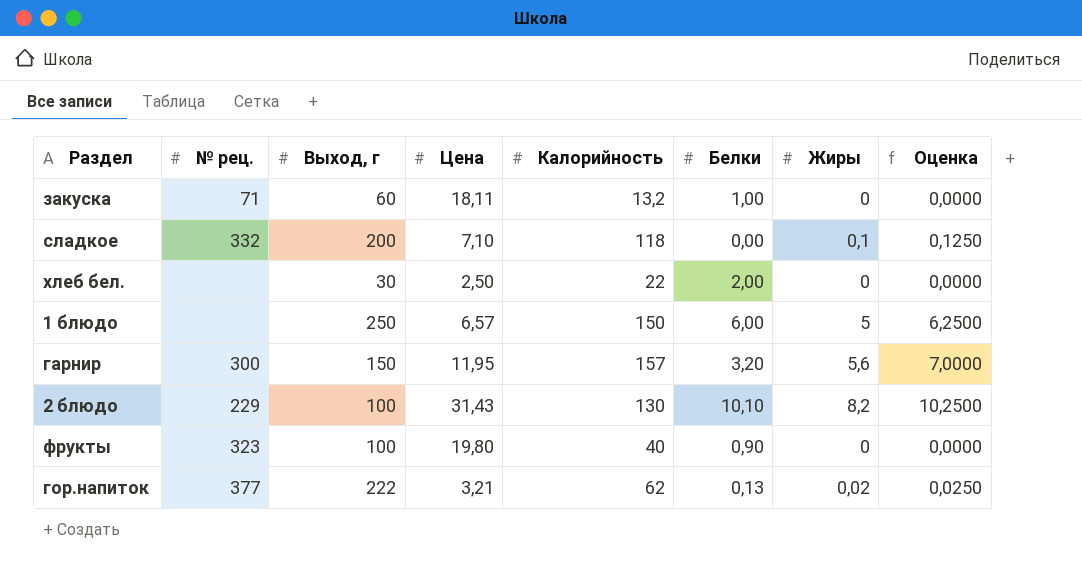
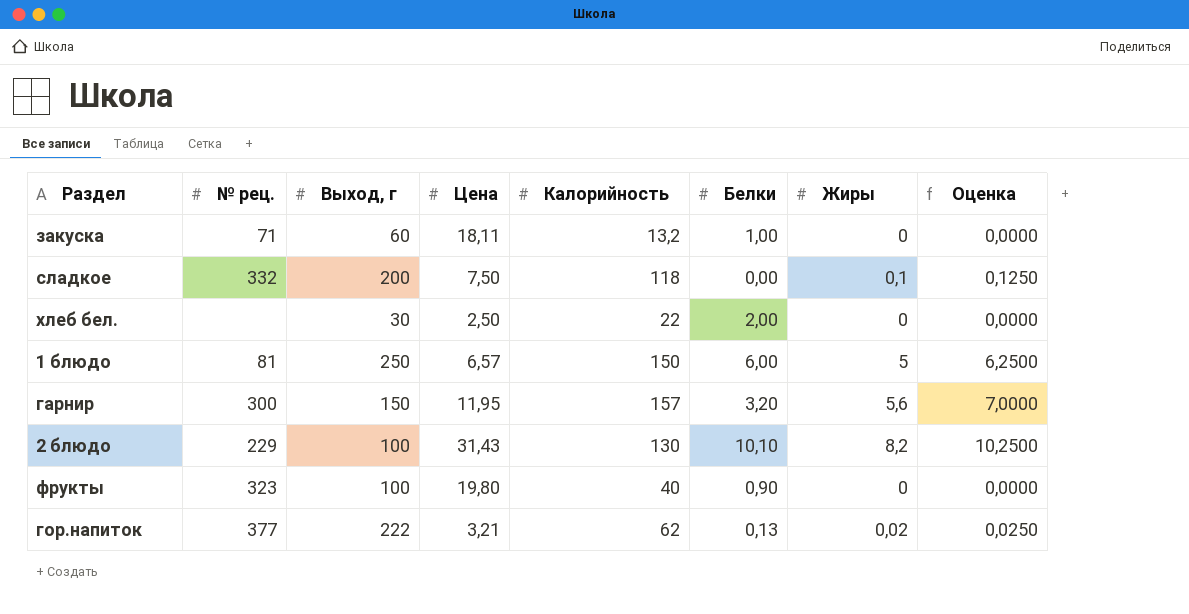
сладкое | Цена: 7,10 -> 7,50
1 блюдо | № рец.: none -> 81

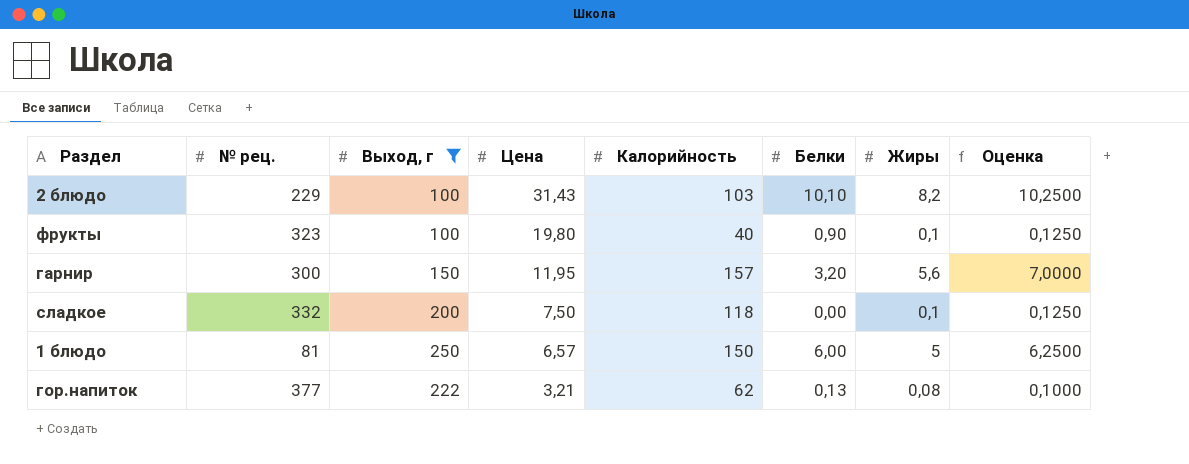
filter: none -> Выход, г >= 100
row order: none -> Цена descending
2 блюдо | Калорийность: 130 -> 103
фрукты | Жиры: 0 -> 0,1
фрукты | Оценка: 0,0000 -> 0,1250
гор.напиток | Жиры: 0,02 -> 0,08
гор.напиток | Оценка: 0,0250 -> 0,1000

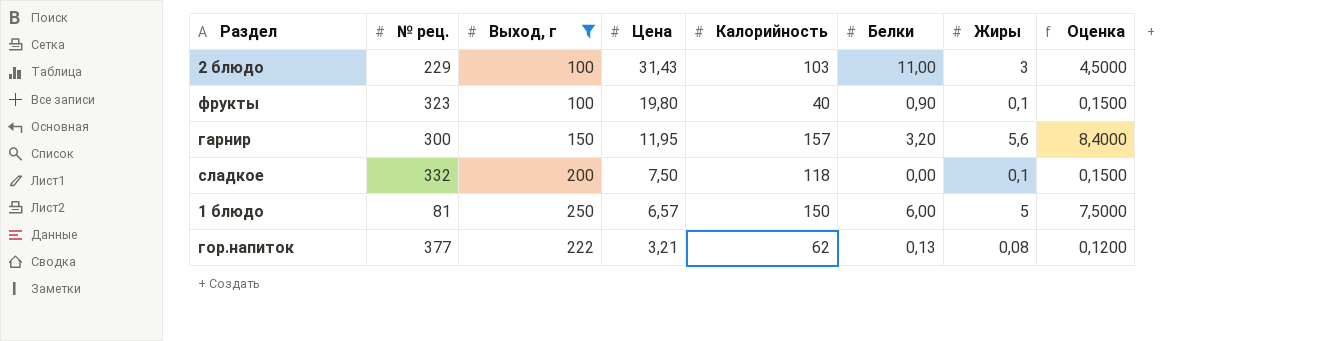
column Оценка | formula: [Жиры] * 1,25 -> [Жиры] * 1,5
2 блюдо | Белки: 10,10 -> 11,00
2 блюдо | Жиры: 8,2 -> 3

